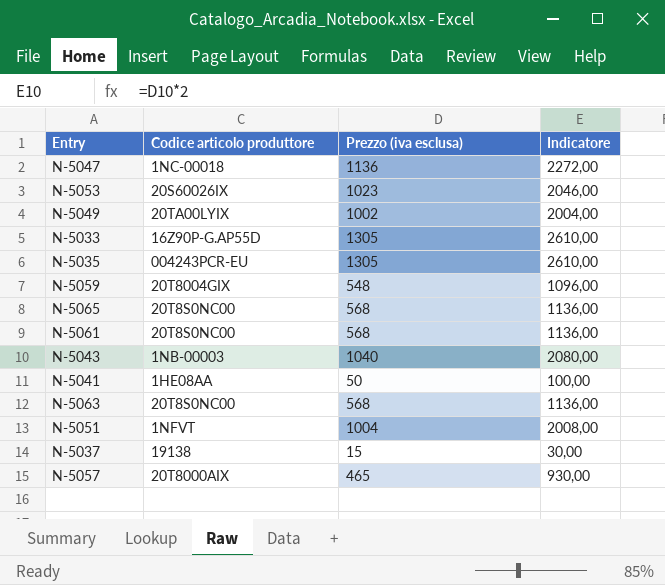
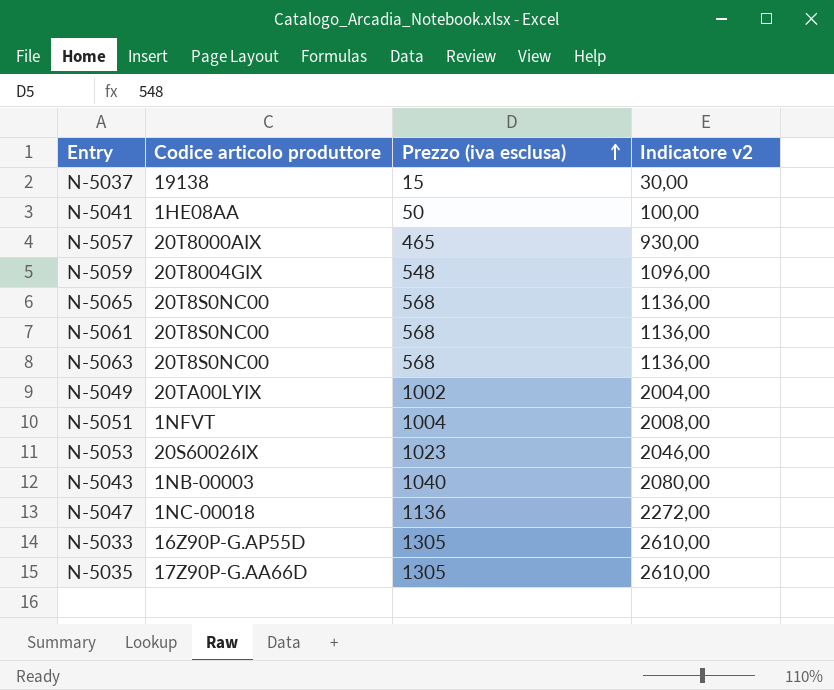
row order: none -> Prezzo (iva esclusa) ascending
column name: Indicatore -> Indicatore v2
N-5035 | Codice articolo produttore: 004243PCR-EU -> 17Z90P-G.AA66D

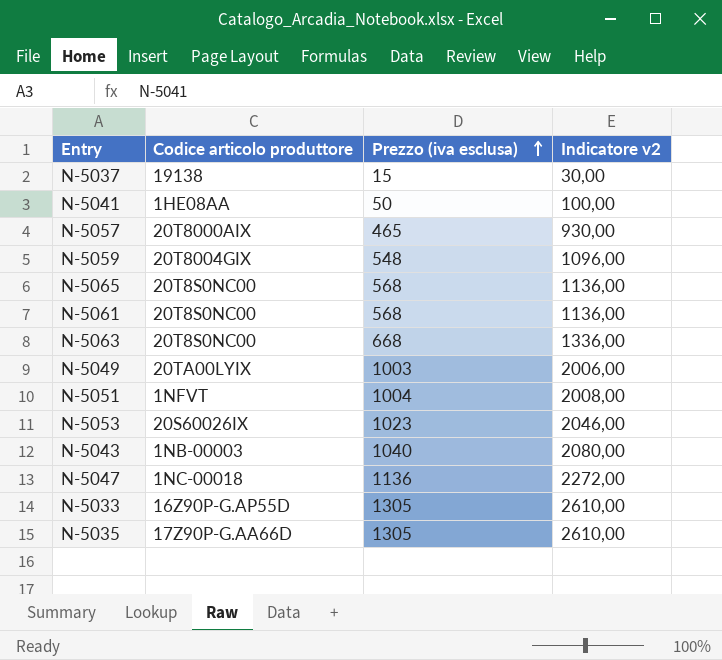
N-5063 | Prezzo (iva esclusa): 568 -> 668
N-5063 | Indicatore v2: 1136,00 -> 1336,00
N-5049 | Prezzo (iva esclusa): 1002 -> 1003
N-5049 | Indicatore v2: 2004,00 -> 2006,00

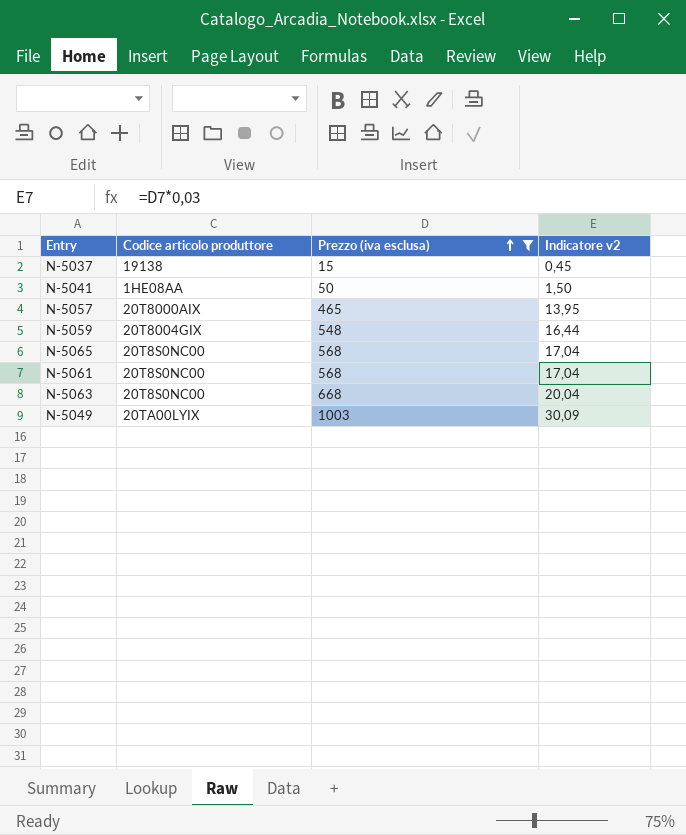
filter: none -> Prezzo (iva esclusa) <= 1003
column Indicatore v2 | formula: [Prezzo (iva esclusa)] * 2 -> [Prezzo (iva esclusa)] * 0,03

